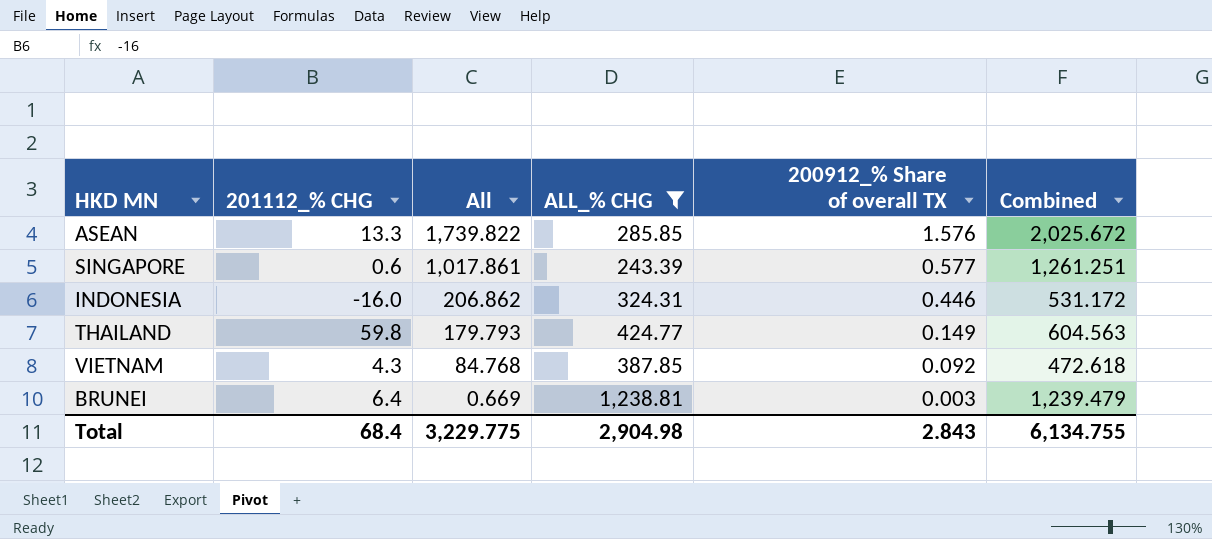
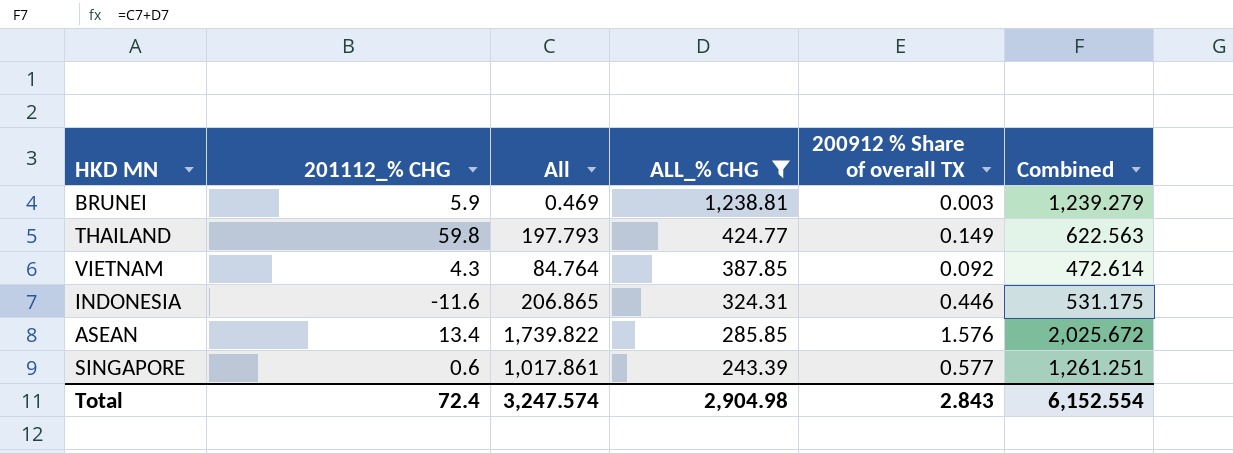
row order: All descending -> ALL_% CHG descending
column name: 200912_% Share of overall TX -> 200912 % Share of overall TX
BRUNEI | 201112_% CHG: 6.4 -> 5.9
BRUNEI | All: 0.669 -> 0.469
BRUNEI | Combined: 1,239.479 -> 1,239.279
THAILAND | All: 179.793 -> 197.793
THAILAND | Combined: 604.563 -> 622.563
VIETNAM | All: 84.768 -> 84.764
VIETNAM | Combined: 472.618 -> 472.614
INDONESIA | 201112_% CHG: -16.0 -> -11.6
INDONESIA | All: 206.862 -> 206.865
INDONESIA | Combined: 531.172 -> 531.175
ASEAN | 201112_% CHG: 13.3 -> 13.4
Total | 201112_% CHG: 68.4 -> 72.4
Total | All: 3,229.775 -> 3,247.574
Total | Combined: 6,134.755 -> 6,152.554

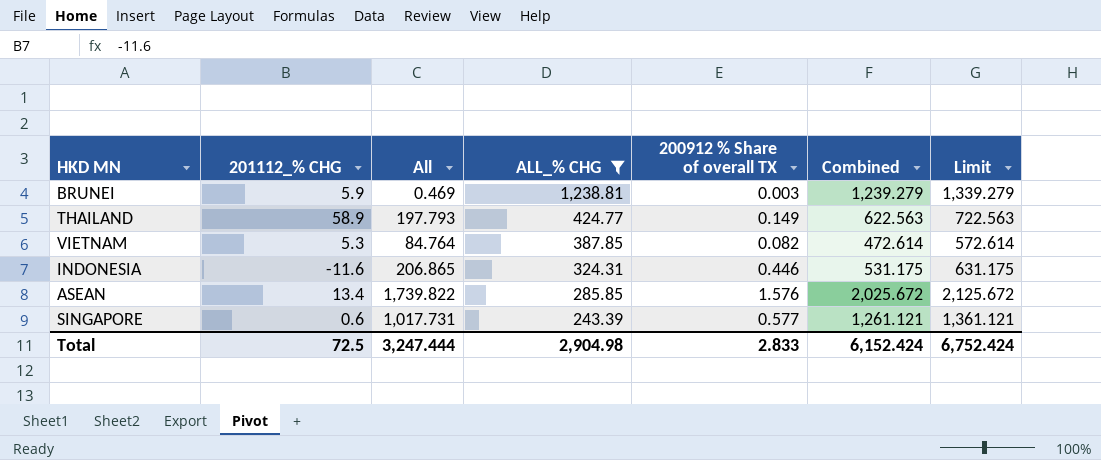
column Limit | formula: none -> [Combined] + 100
THAILAND | 201112_% CHG: 59.8 -> 58.9
VIETNAM | 201112_% CHG: 4.3 -> 5.3
VIETNAM | 200912 % Share of overall TX: 0.092 -> 0.082
SINGAPORE | All: 1,017.861 -> 1,017.731
SINGAPORE | Combined: 1,261.251 -> 1,261.121
Total | 201112_% CHG: 72.4 -> 72.5
Total | All: 3,247.574 -> 3,247.444
Total | 200912 % Share of overall TX: 2.843 -> 2.833
Total | Combined: 6,152.554 -> 6,152.424

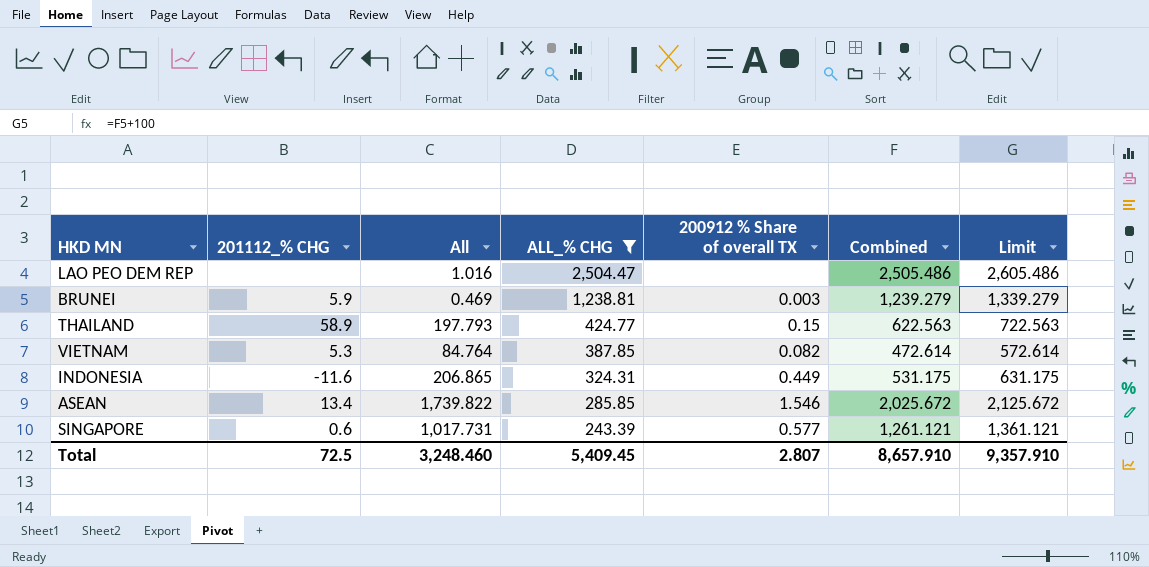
row LAO PEO DEM REP: none -> none | 1.016 | 2,504.47 | none | 2,505.486 | 2,605.486
THAILAND | 200912 % Share of overall TX: 0.149 -> 0.15
INDONESIA | 200912 % Share of overall TX: 0.446 -> 0.449
ASEAN | 200912 % Share of overall TX: 1.576 -> 1.546
Total | All: 3,247.444 -> 3,248.460
Total | ALL_% CHG: 2,904.98 -> 5,409.45
Total | 200912 % Share of overall TX: 2.833 -> 2.807
Total | Combined: 6,152.424 -> 8,657.910
Total | Limit: 6,752.424 -> 9,357.910

